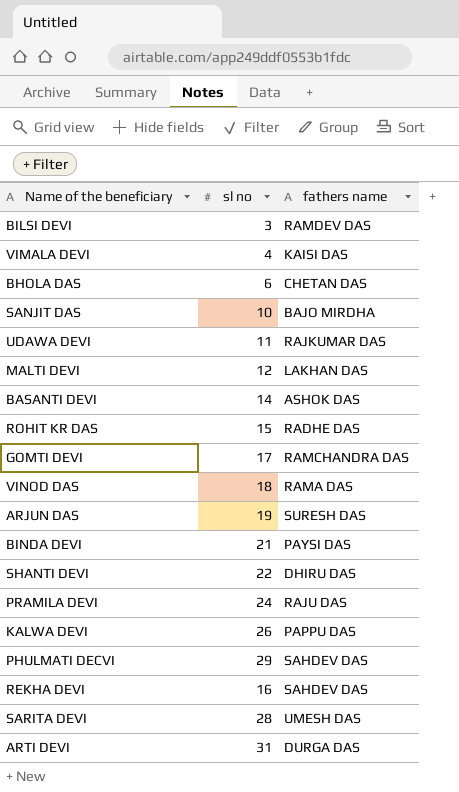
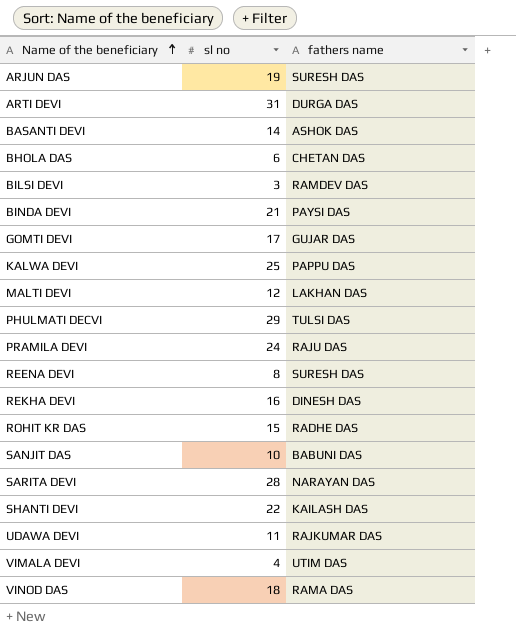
row order: none -> Name of the beneficiary ascending
GOMTI DEVI | fathers name: RAMCHANDRA DAS -> GUJAR DAS
KALWA DEVI | sl no: 26 -> 25
PHULMATI DECVI | fathers name: SAHDEV DAS -> TULSI DAS
row REENA DEVI: none -> 8 | SURESH DAS
REKHA DEVI | fathers name: SAHDEV DAS -> DINESH DAS
SANJIT DAS | fathers name: BAJO MIRDHA -> BABUNI DAS
SARITA DEVI | fathers name: UMESH DAS -> NARAYAN DAS
SHANTI DEVI | fathers name: DHIRU DAS -> KAILASH DAS
VIMALA DEVI | fathers name: KAISI DAS -> UTIM DAS

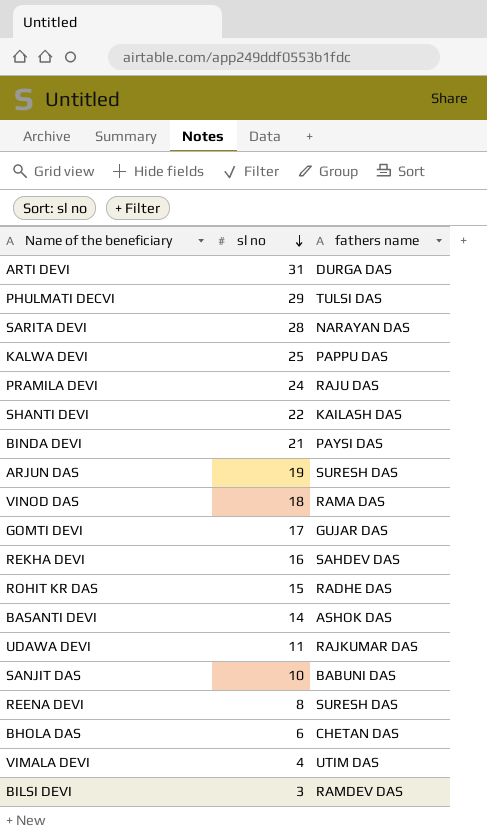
row order: Name of the beneficiary ascending -> sl no descending
row MALTI DEVI: 12 | LAKHAN DAS -> none
REKHA DEVI | fathers name: DINESH DAS -> SAHDEV DAS

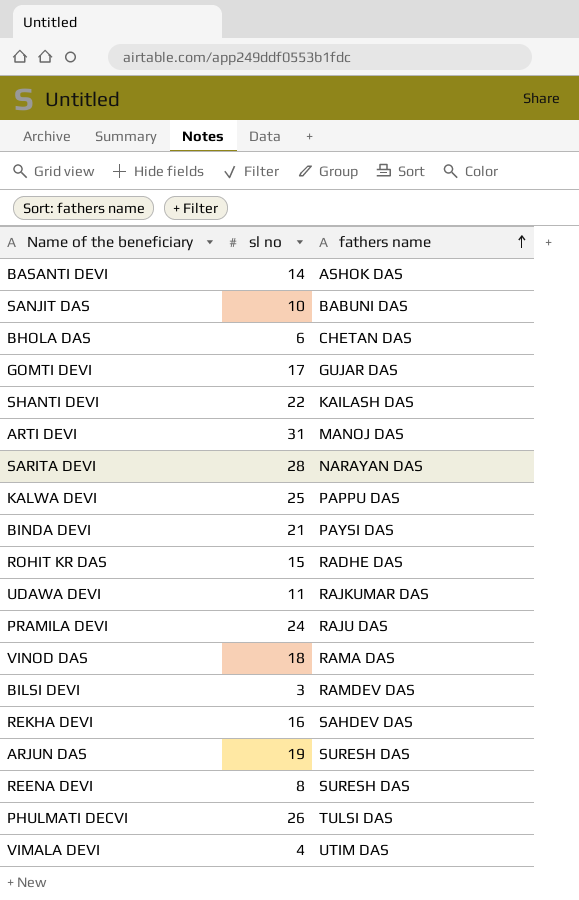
row order: sl no descending -> fathers name ascending
ARTI DEVI | fathers name: DURGA DAS -> MANOJ DAS
PHULMATI DECVI | sl no: 29 -> 26

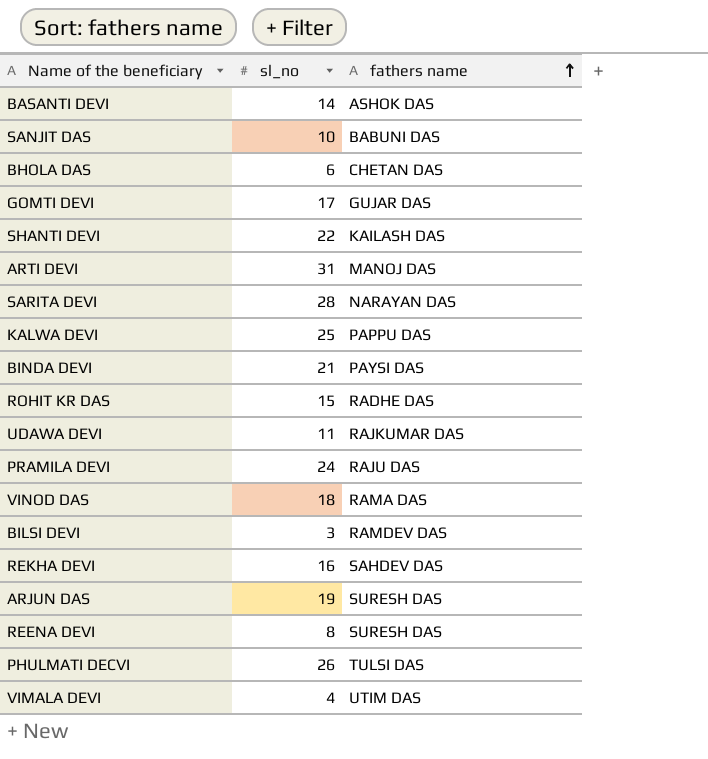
column name: sl no -> sl_no

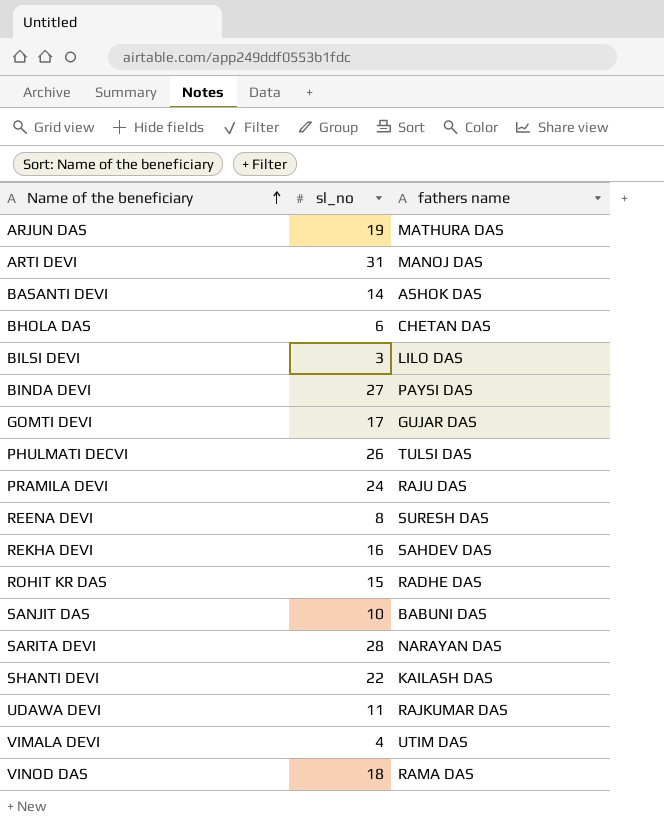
row order: fathers name ascending -> Name of the beneficiary ascending
row KALWA DEVI: 25 | PAPPU DAS -> none
ARJUN DAS | fathers name: SURESH DAS -> MATHURA DAS
BILSI DEVI | fathers name: RAMDEV DAS -> LILO DAS
BINDA DEVI | sl_no: 21 -> 27

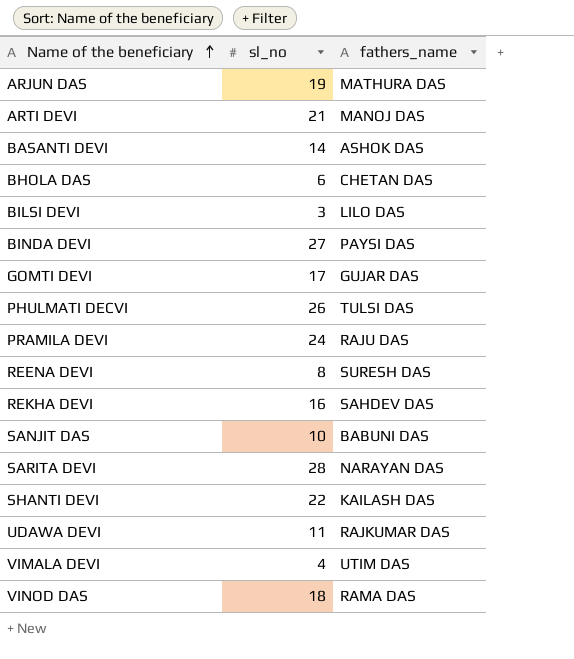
column name: fathers name -> fathers_name
row ROHIT KR DAS: 15 | RADHE DAS -> none
ARTI DEVI | sl_no: 31 -> 21

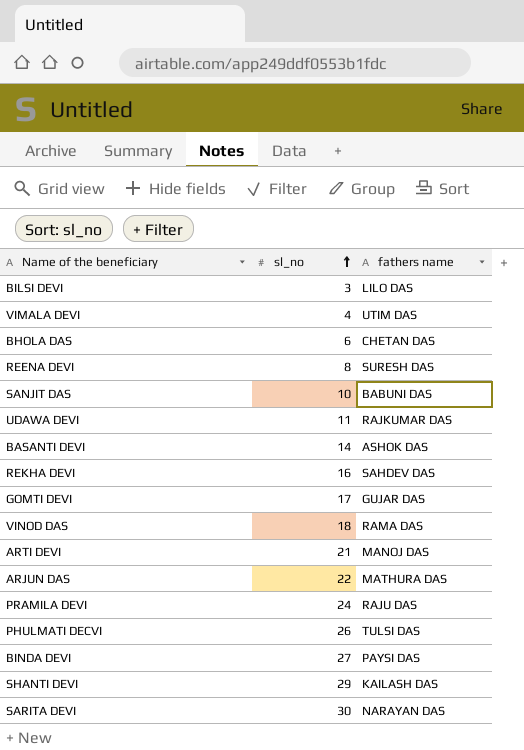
row order: Name of the beneficiary ascending -> sl_no ascending
column name: fathers_name -> fathers name
ARJUN DAS | sl_no: 19 -> 22
SHANTI DEVI | sl_no: 22 -> 29
SARITA DEVI | sl_no: 28 -> 30

